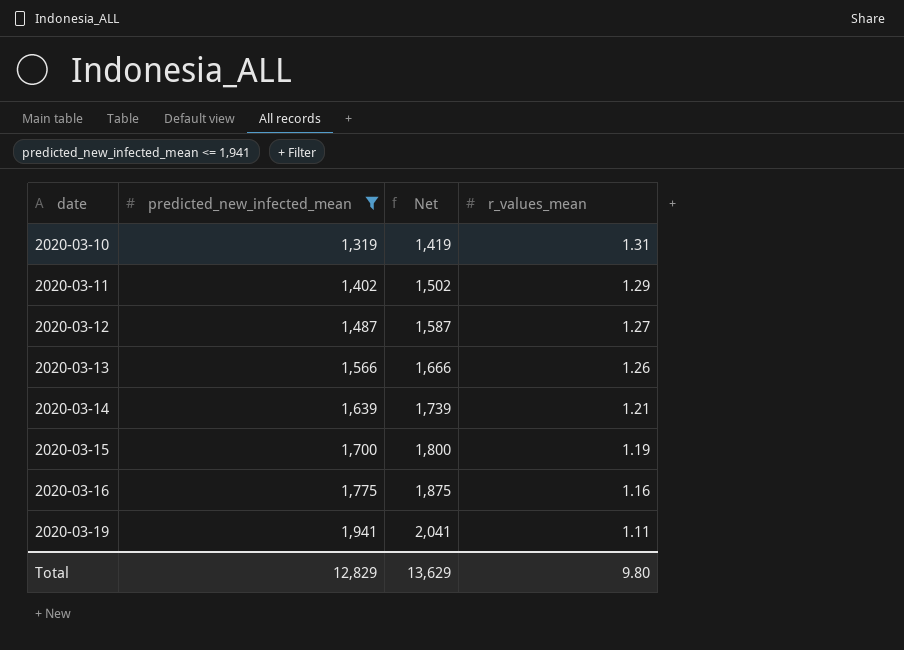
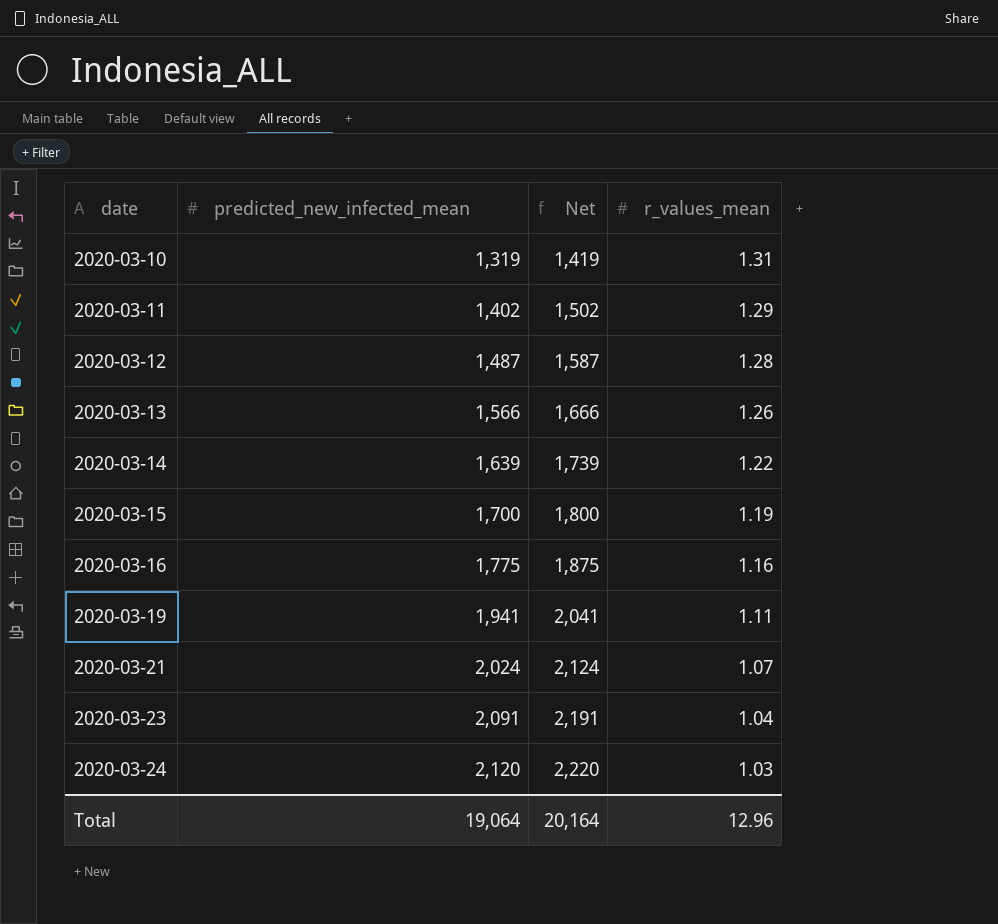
filter: predicted_new_infected_mean <= 1,941 -> none
2020-03-12 | r_values_mean: 1.27 -> 1.28
2020-03-14 | r_values_mean: 1.21 -> 1.22
Total | predicted_new_infected_mean: 12,829 -> 19,064
Total | Net: 13,629 -> 20,164
Total | r_values_mean: 9.80 -> 12.96

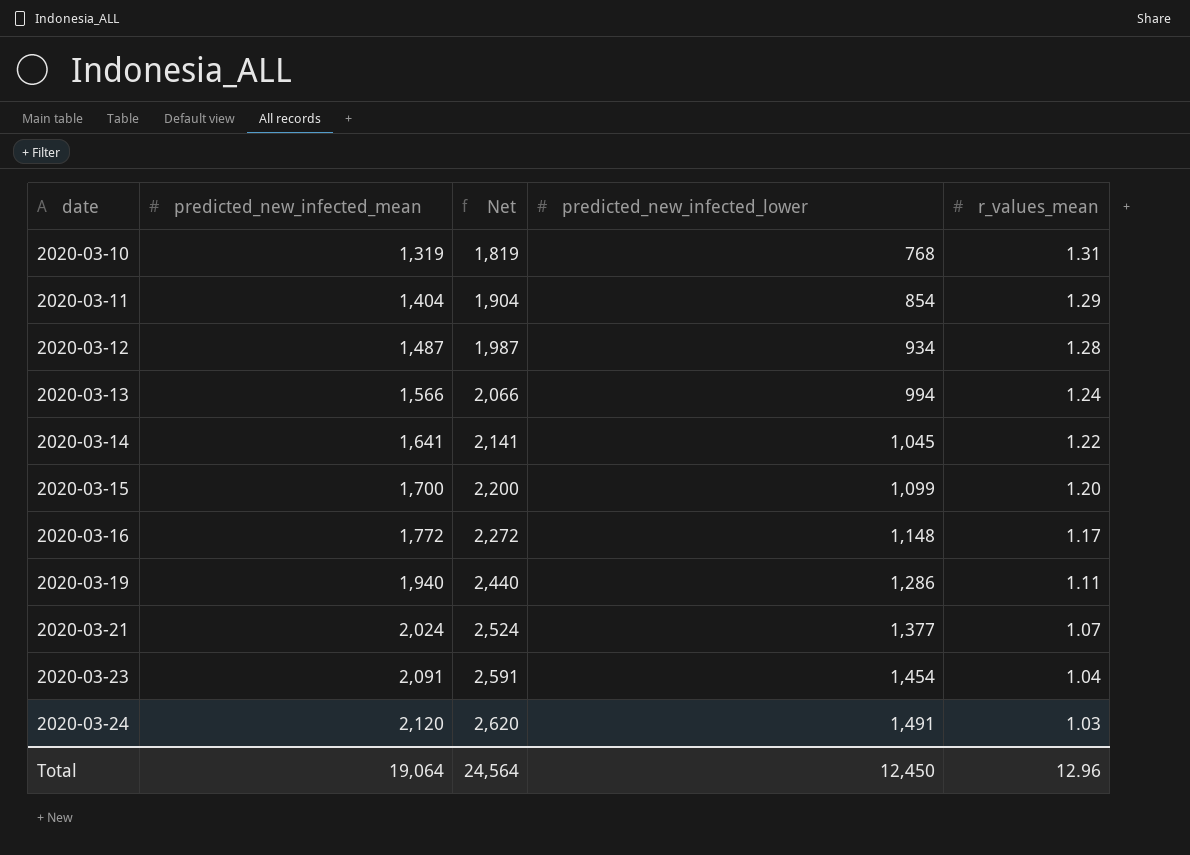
column Net | formula: [predicted_new_infected_mean] + 100 -> [predicted_new_infected_mean] + 500
column predicted_new_infected_lower | position: none -> 4
2020-03-11 | predicted_new_infected_mean: 1,402 -> 1,404
2020-03-13 | r_values_mean: 1.26 -> 1.24
2020-03-14 | predicted_new_infected_mean: 1,639 -> 1,641
2020-03-15 | r_values_mean: 1.19 -> 1.20
2020-03-16 | predicted_new_infected_mean: 1,775 -> 1,772
2020-03-16 | r_values_mean: 1.16 -> 1.17
2020-03-19 | predicted_new_infected_mean: 1,941 -> 1,940
Total | Net: 20,164 -> 24,564

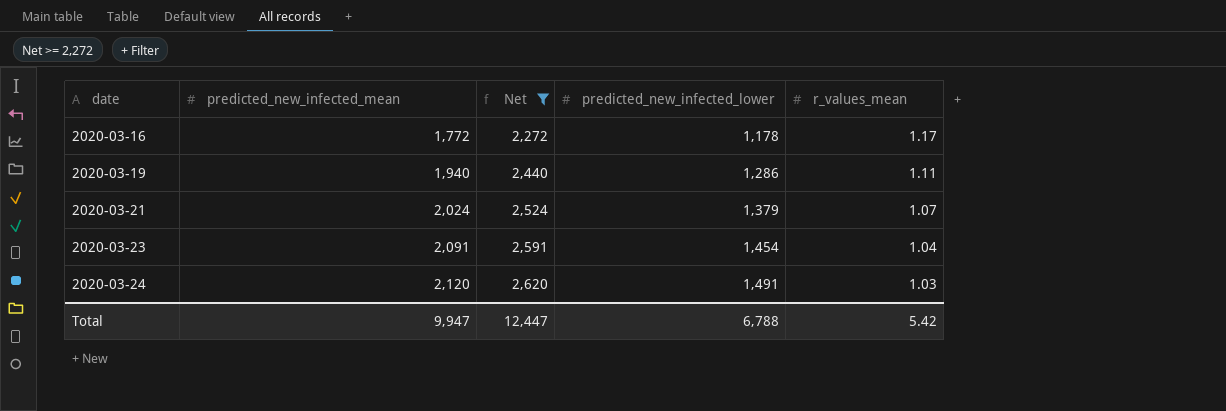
filter: none -> Net >= 2,272
2020-03-16 | predicted_new_infected_lower: 1,148 -> 1,178
2020-03-21 | predicted_new_infected_lower: 1,377 -> 1,379
Total | predicted_new_infected_mean: 19,064 -> 9,947
Total | Net: 24,564 -> 12,447
Total | predicted_new_infected_lower: 12,450 -> 6,788
Total | r_values_mean: 12.96 -> 5.42

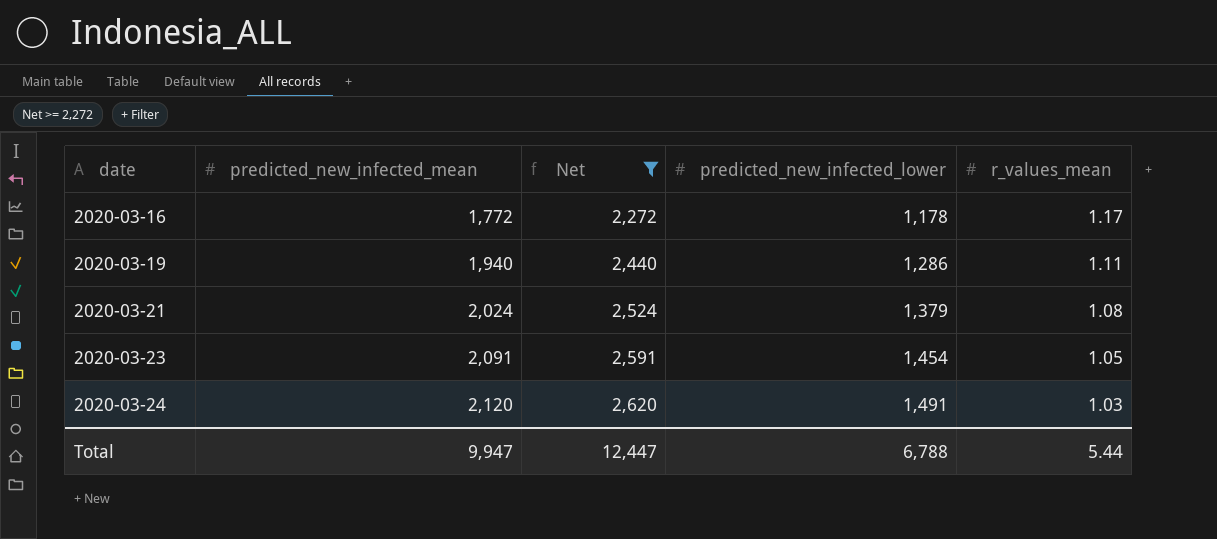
2020-03-21 | r_values_mean: 1.07 -> 1.08
2020-03-23 | r_values_mean: 1.04 -> 1.05
Total | r_values_mean: 5.42 -> 5.44

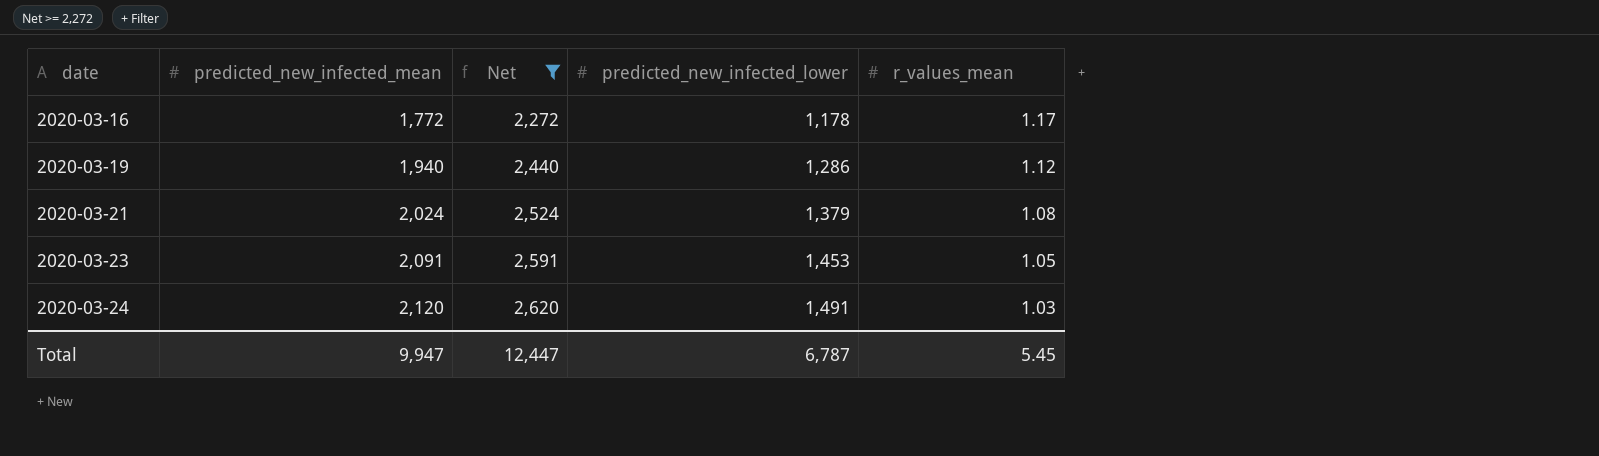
2020-03-19 | r_values_mean: 1.11 -> 1.12
2020-03-23 | predicted_new_infected_lower: 1,454 -> 1,453
Total | predicted_new_infected_lower: 6,788 -> 6,787
Total | r_values_mean: 5.44 -> 5.45

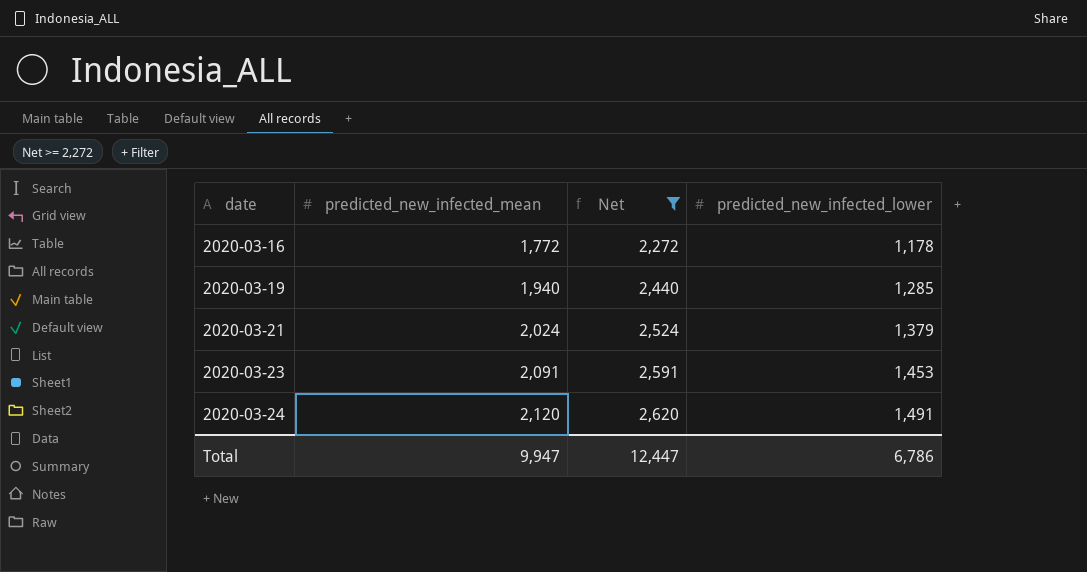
column r_values_mean | position: 5 -> none
2020-03-19 | predicted_new_infected_lower: 1,286 -> 1,285
Total | predicted_new_infected_lower: 6,787 -> 6,786

